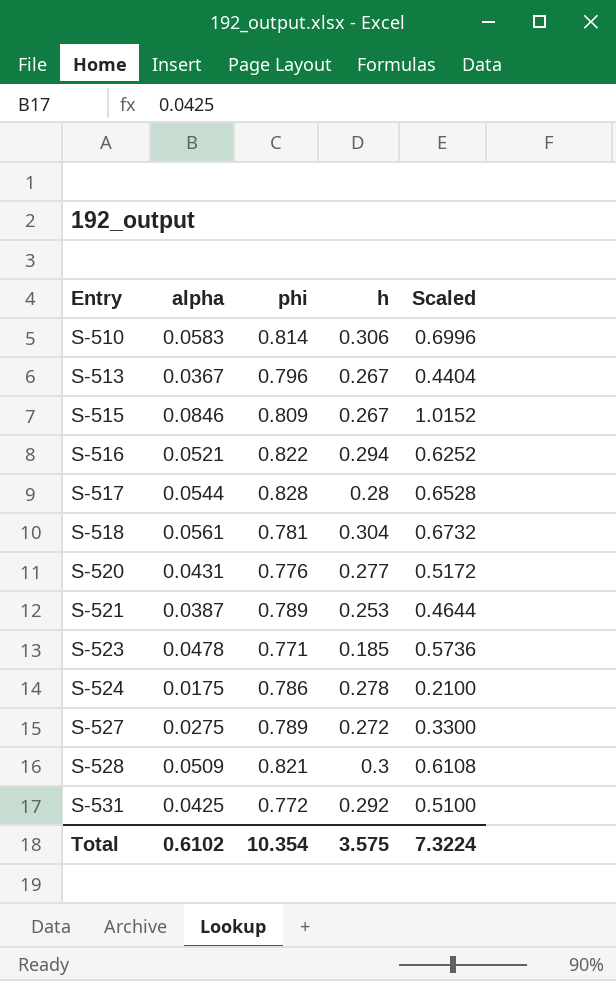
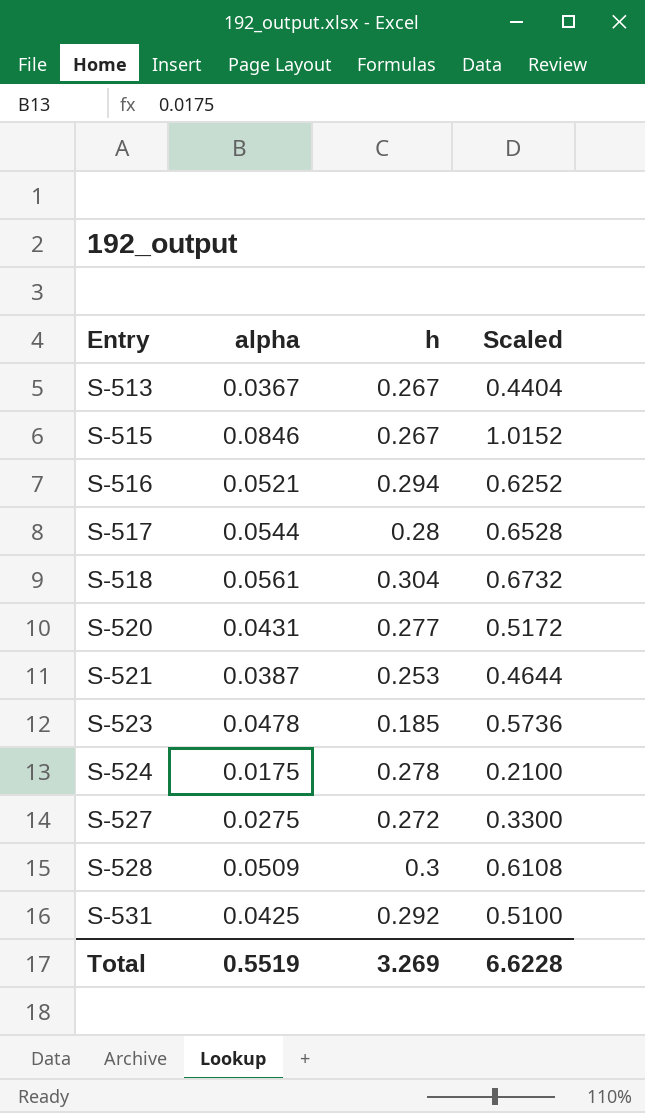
column phi | position: 3 -> none
row S-510: 0.0583 | 0.814 | 0.306 | 0.6996 -> none
Total | alpha: 0.6102 -> 0.5519
Total | h: 3.575 -> 3.269
Total | Scaled: 7.3224 -> 6.6228

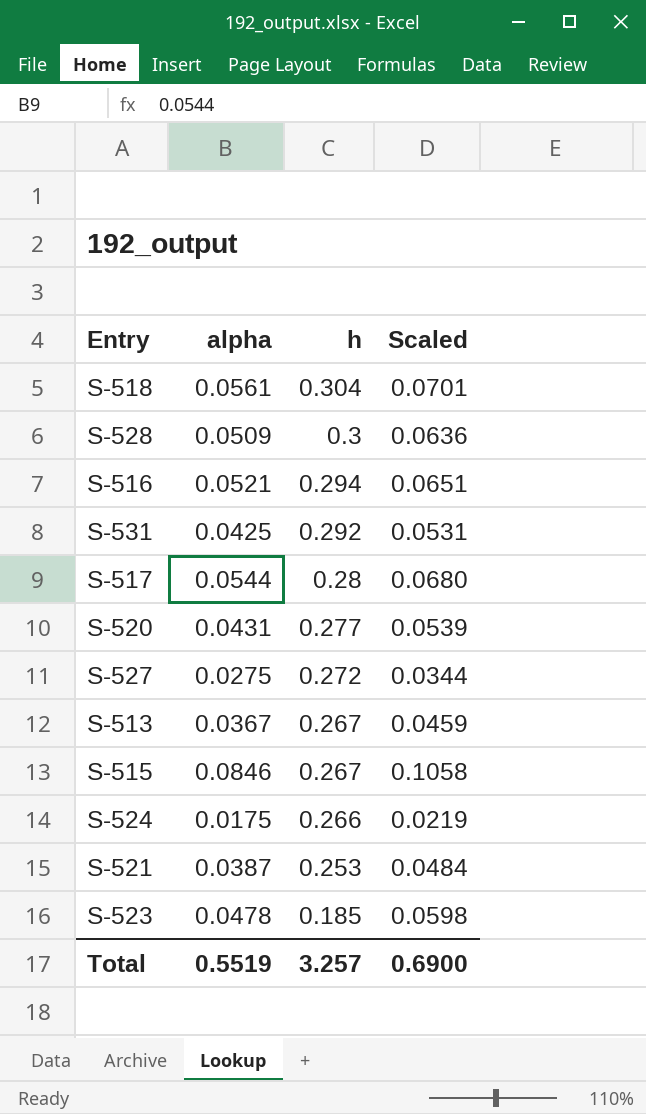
row order: Entry ascending -> h descending
column Scaled | formula: [alpha] * 12 -> [alpha] * 1.25
S-524 | h: 0.278 -> 0.266
Total | h: 3.269 -> 3.257
Total | Scaled: 6.6228 -> 0.6900

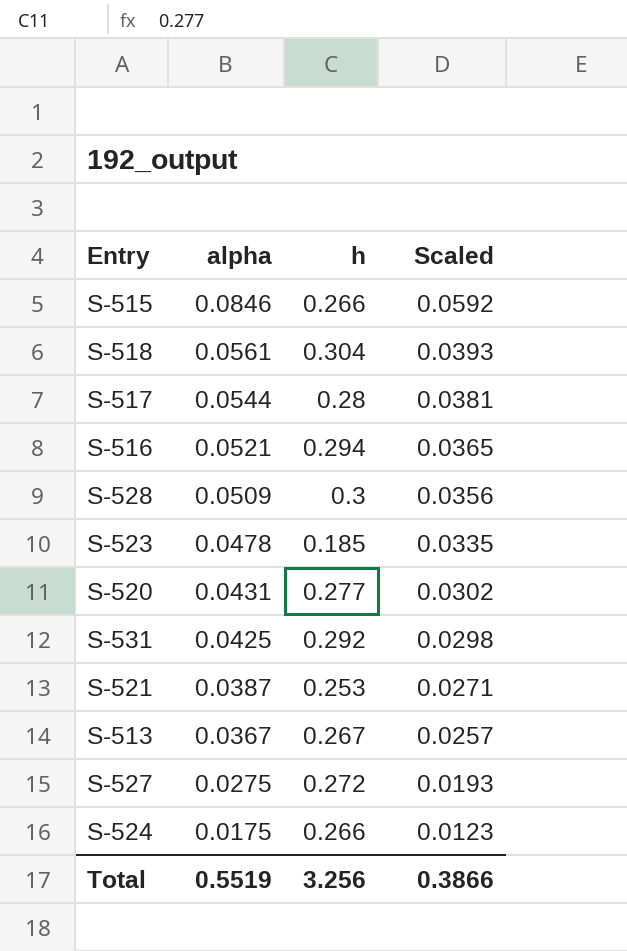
row order: h descending -> alpha descending
column Scaled | formula: [alpha] * 1.25 -> [alpha] * 0.7
S-515 | h: 0.267 -> 0.266
Total | h: 3.257 -> 3.256
Total | Scaled: 0.6900 -> 0.3866

